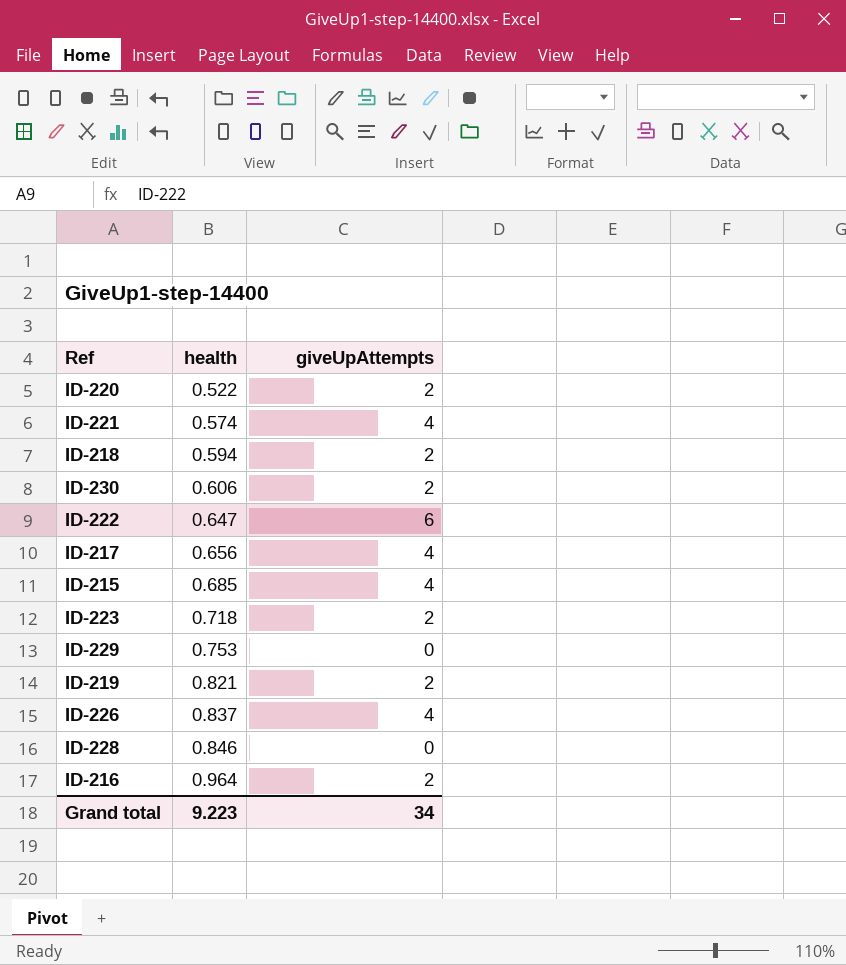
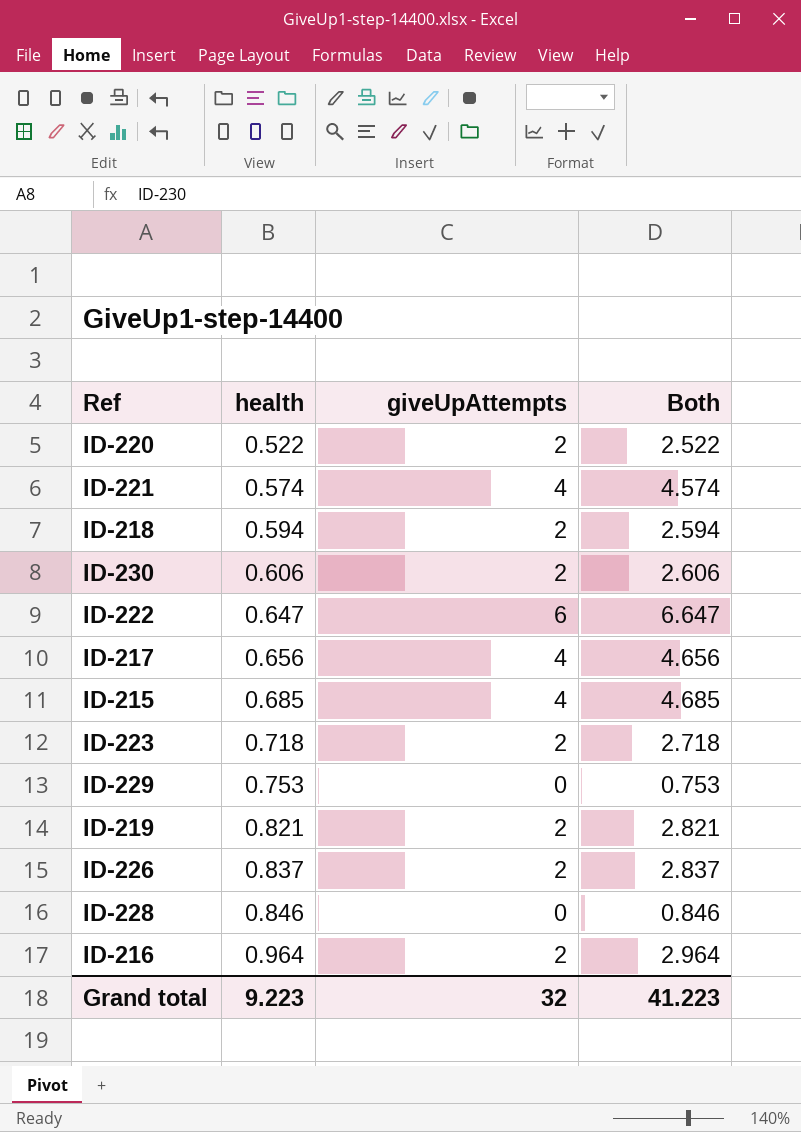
column Both | formula: none -> [health] + [giveUpAttempts]
ID-226 | giveUpAttempts: 4 -> 2
Grand total | giveUpAttempts: 34 -> 32

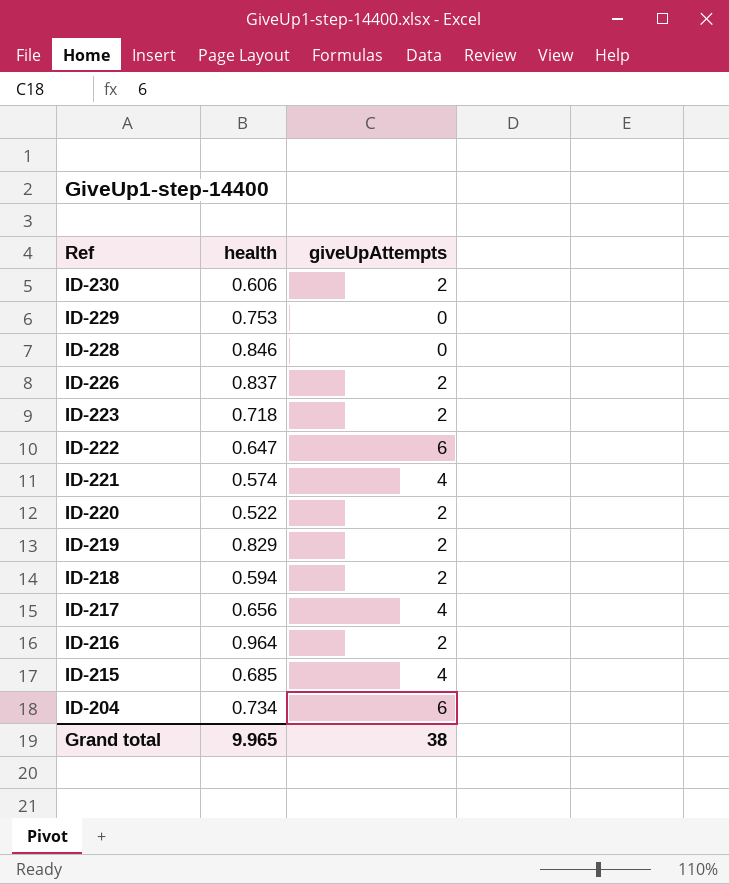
row order: health ascending -> Ref descending
column Both | formula: [health] + [giveUpAttempts] -> none
ID-219 | health: 0.821 -> 0.829
row ID-204: none -> 0.734 | 6
Grand total | health: 9.223 -> 9.965
Grand total | giveUpAttempts: 32 -> 38

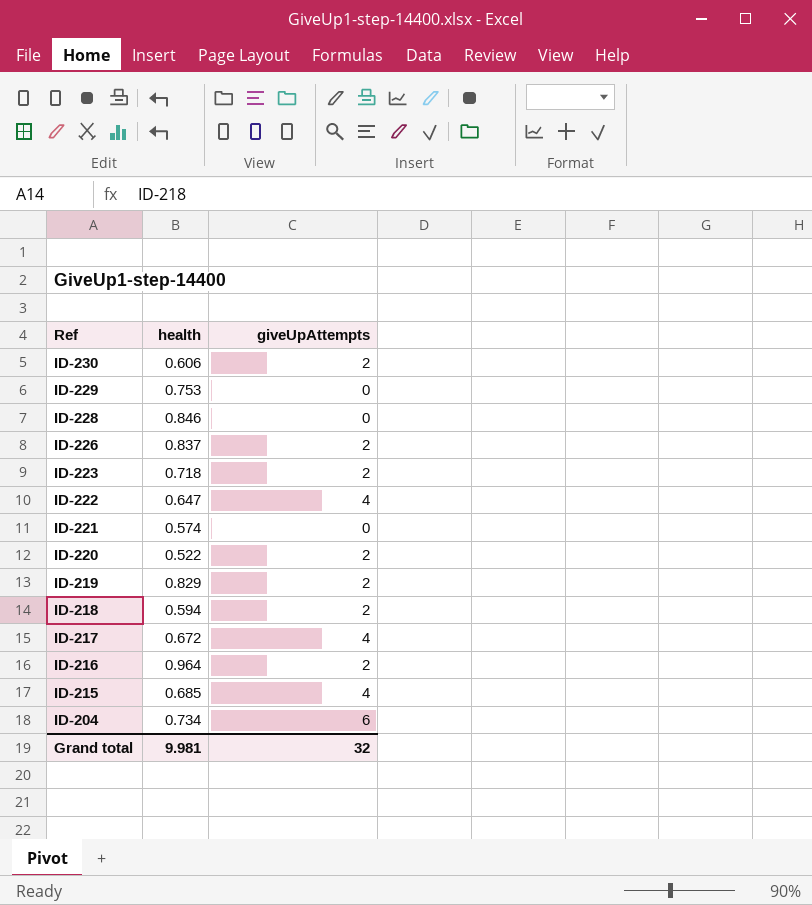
ID-222 | giveUpAttempts: 6 -> 4
ID-221 | giveUpAttempts: 4 -> 0
ID-217 | health: 0.656 -> 0.672
Grand total | health: 9.965 -> 9.981
Grand total | giveUpAttempts: 38 -> 32

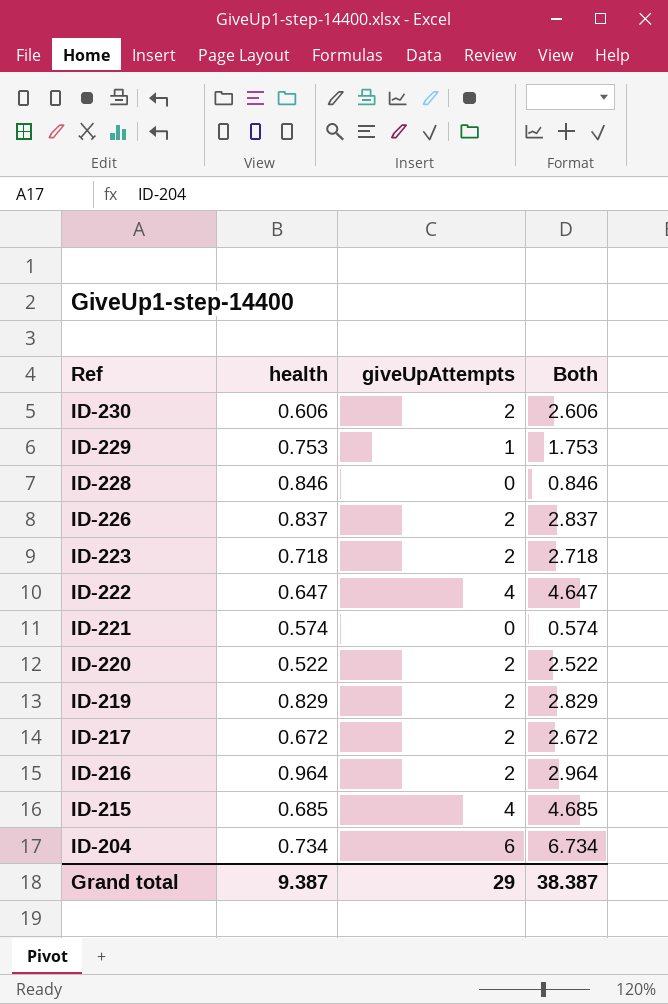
column Both | formula: none -> [health] + [giveUpAttempts]
row ID-218: 0.594 | 2 -> none
ID-229 | giveUpAttempts: 0 -> 1
ID-217 | giveUpAttempts: 4 -> 2
Grand total | health: 9.981 -> 9.387
Grand total | giveUpAttempts: 32 -> 29

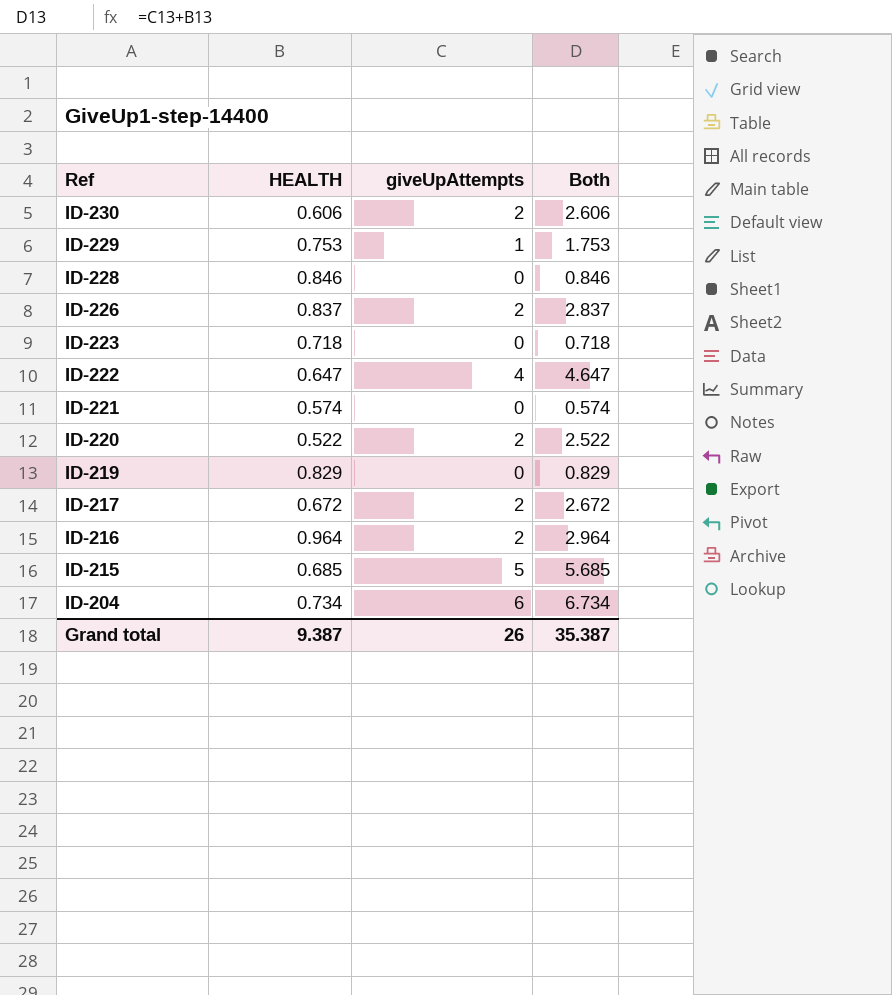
column name: health -> HEALTH
ID-223 | giveUpAttempts: 2 -> 0
ID-223 | Both: 2.718 -> 0.718
ID-219 | giveUpAttempts: 2 -> 0
ID-219 | Both: 2.829 -> 0.829
ID-215 | giveUpAttempts: 4 -> 5
ID-215 | Both: 4.685 -> 5.685
Grand total | giveUpAttempts: 29 -> 26
Grand total | Both: 38.387 -> 35.387

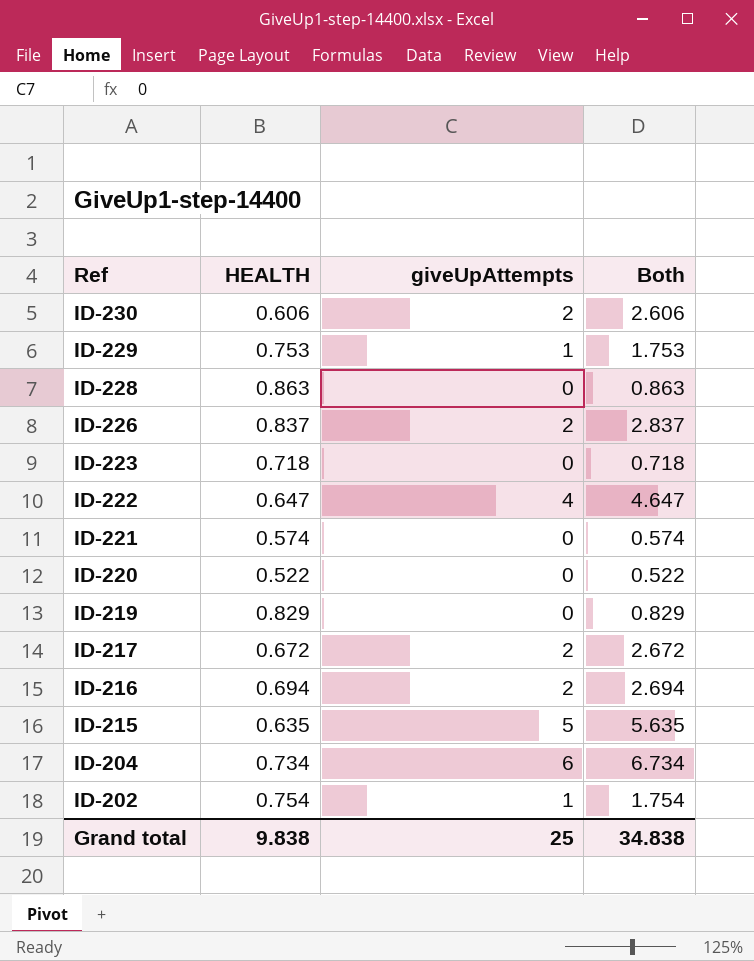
ID-228 | HEALTH: 0.846 -> 0.863
ID-228 | Both: 0.846 -> 0.863
ID-220 | giveUpAttempts: 2 -> 0
ID-220 | Both: 2.522 -> 0.522
ID-216 | HEALTH: 0.964 -> 0.694
ID-216 | Both: 2.964 -> 2.694
ID-215 | HEALTH: 0.685 -> 0.635
ID-215 | Both: 5.685 -> 5.635
row ID-202: none -> 0.754 | 1 | 1.754
Grand total | HEALTH: 9.387 -> 9.838
Grand total | giveUpAttempts: 26 -> 25
Grand total | Both: 35.387 -> 34.838

